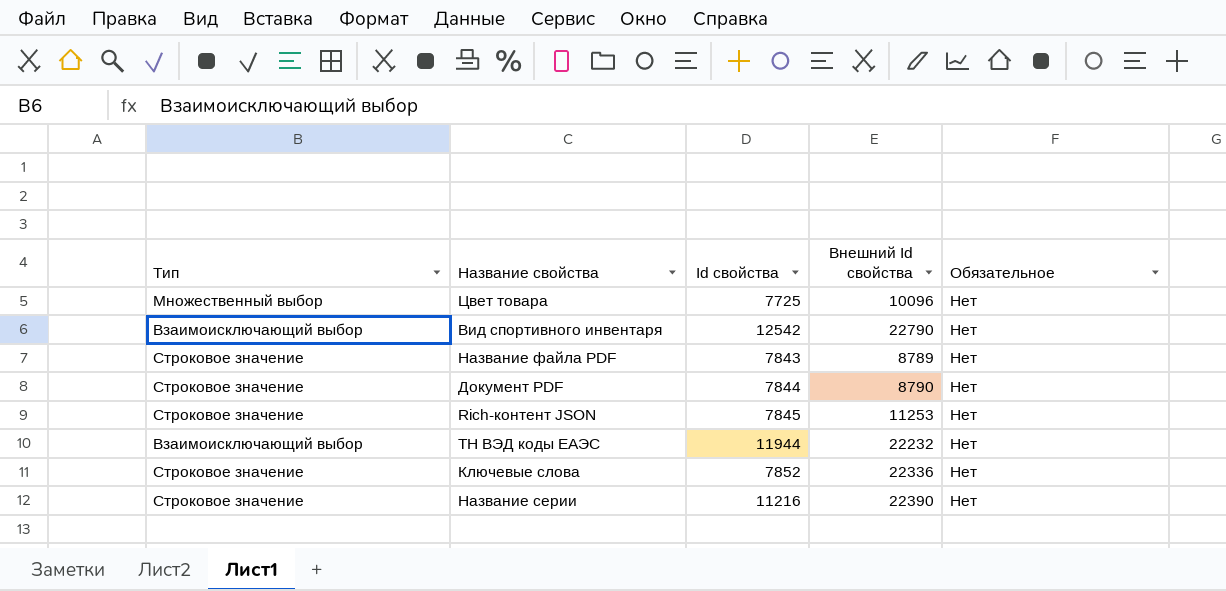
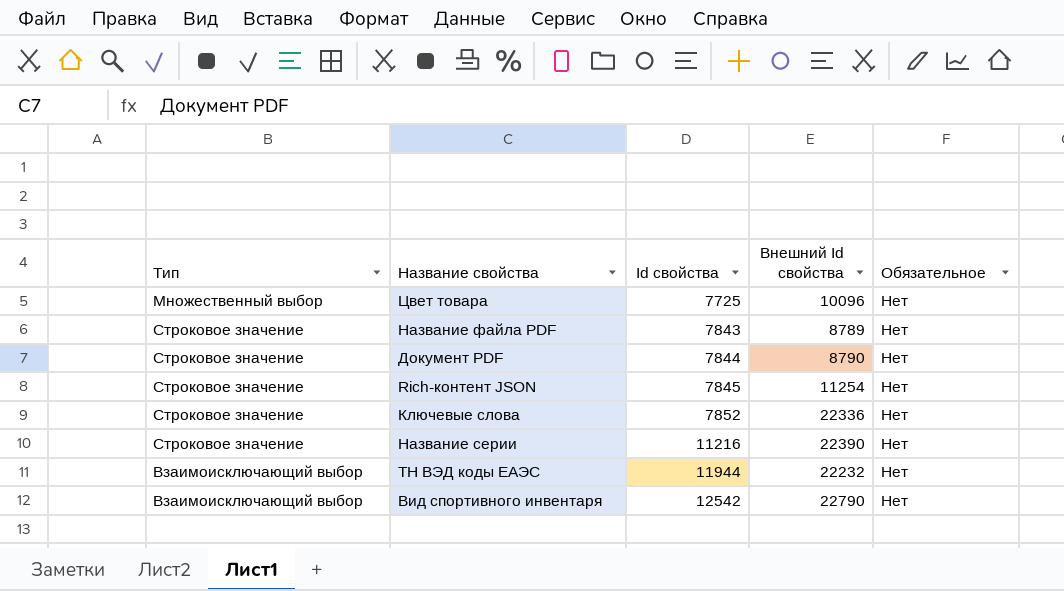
row order: none -> Id свойства ascending
Rich-контент JSON | Внешний Id свойства: 11253 -> 11254

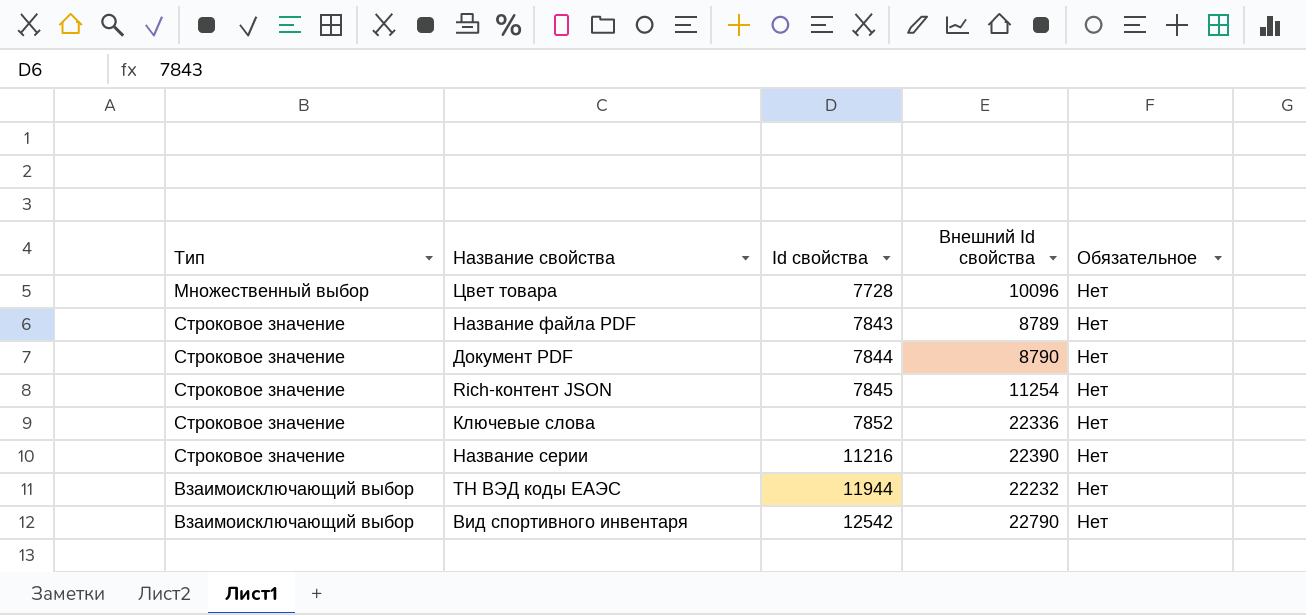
Цвет товара | Id свойства: 7725 -> 7728

